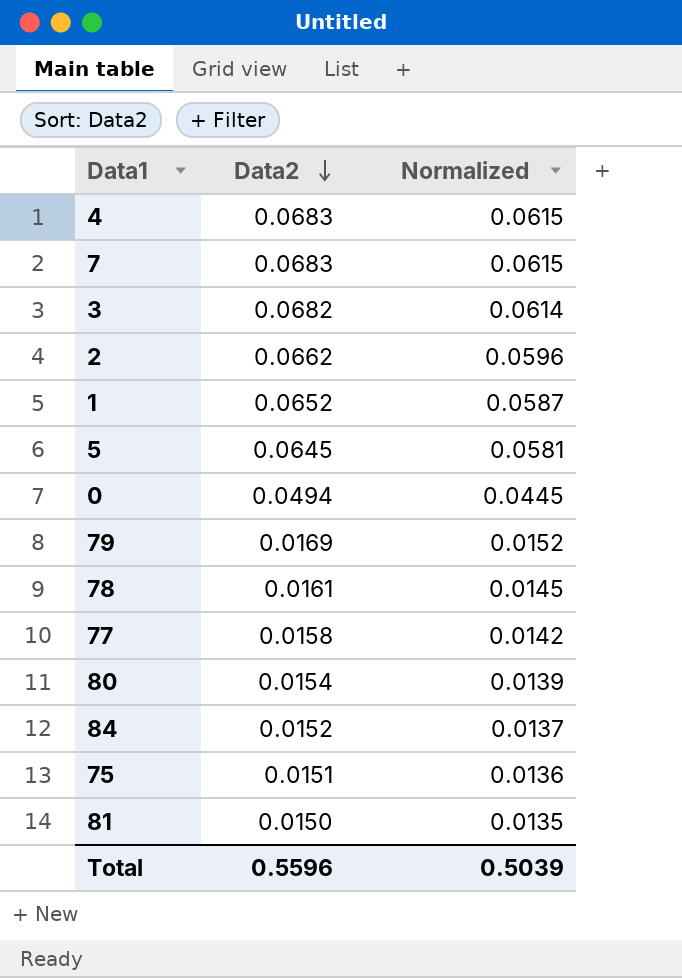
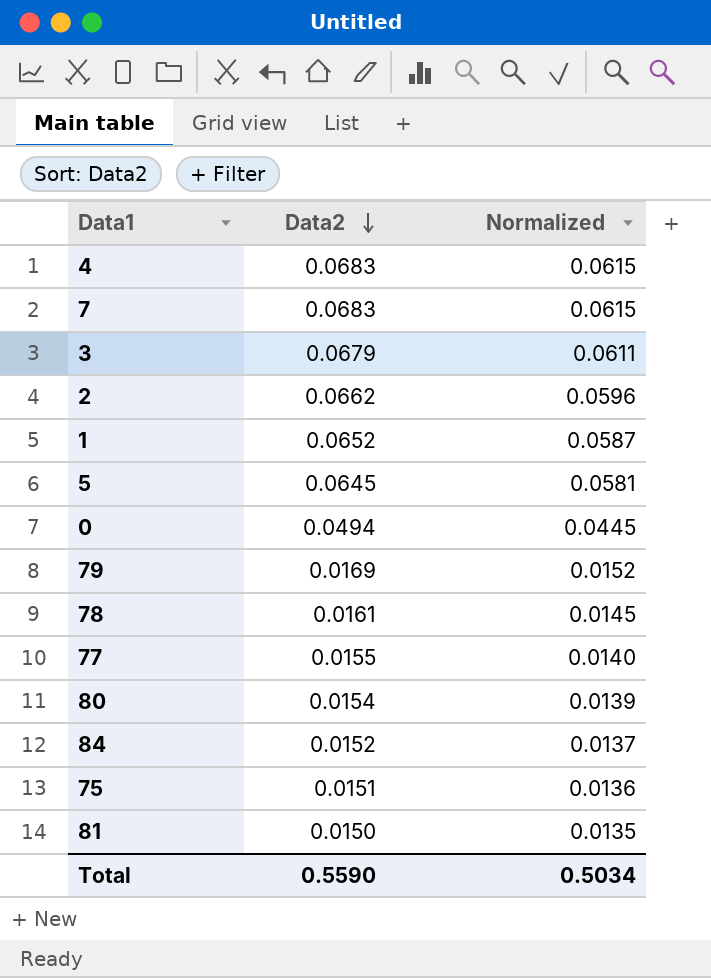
3 | Data2: 0.0682 -> 0.0679
3 | Normalized: 0.0614 -> 0.0611
77 | Data2: 0.0158 -> 0.0155
77 | Normalized: 0.0142 -> 0.0140
Total | Data2: 0.5596 -> 0.5590
Total | Normalized: 0.5039 -> 0.5034

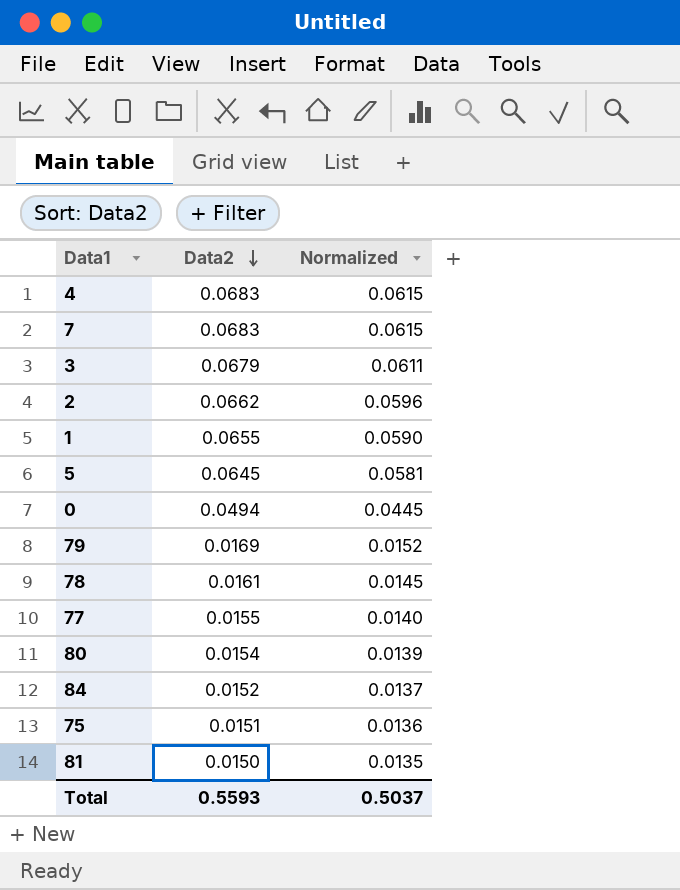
1 | Data2: 0.0652 -> 0.0655
1 | Normalized: 0.0587 -> 0.0590
Total | Data2: 0.5590 -> 0.5593
Total | Normalized: 0.5034 -> 0.5037

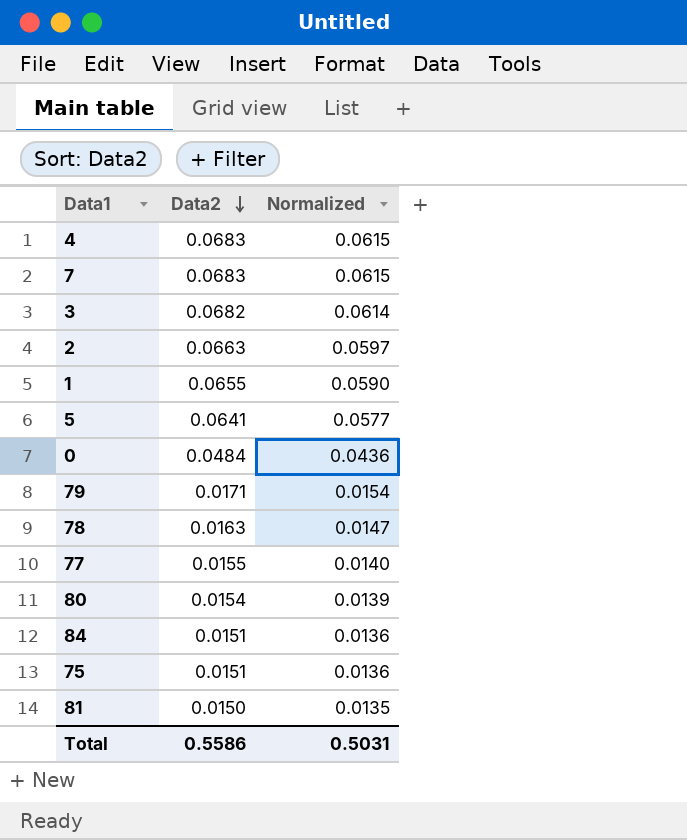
3 | Data2: 0.0679 -> 0.0682
3 | Normalized: 0.0611 -> 0.0614
2 | Data2: 0.0662 -> 0.0663
2 | Normalized: 0.0596 -> 0.0597
5 | Data2: 0.0645 -> 0.0641
5 | Normalized: 0.0581 -> 0.0577
0 | Data2: 0.0494 -> 0.0484
0 | Normalized: 0.0445 -> 0.0436
79 | Data2: 0.0169 -> 0.0171
79 | Normalized: 0.0152 -> 0.0154
78 | Data2: 0.0161 -> 0.0163
78 | Normalized: 0.0145 -> 0.0147
84 | Data2: 0.0152 -> 0.0151
84 | Normalized: 0.0137 -> 0.0136
Total | Data2: 0.5593 -> 0.5586
Total | Normalized: 0.5037 -> 0.5031

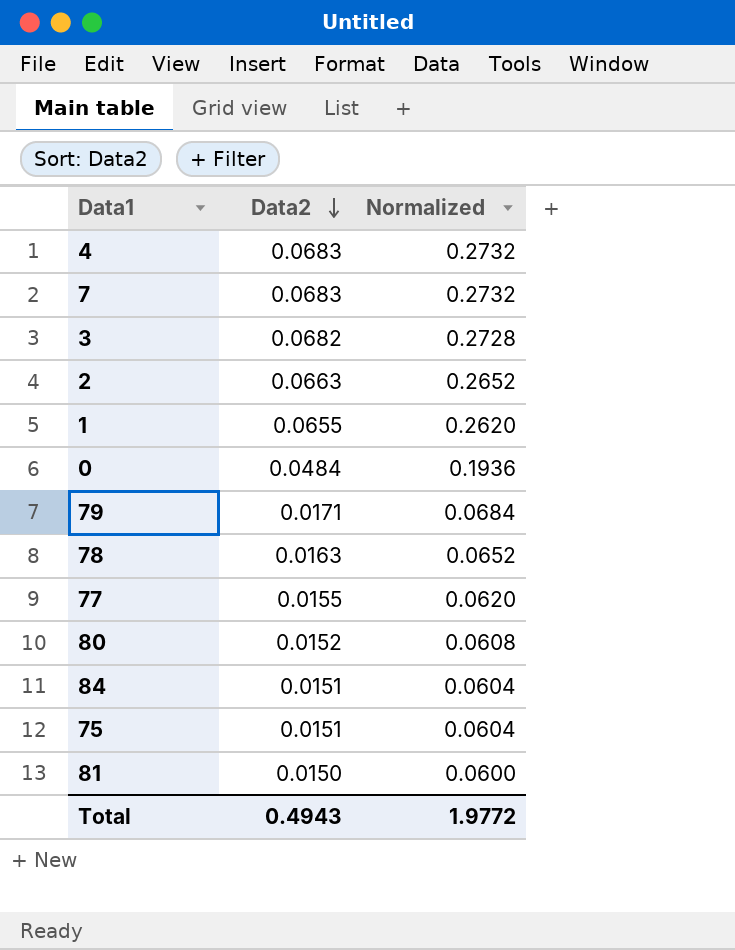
column Normalized | formula: [Data2] * 0.9 -> [Data2] * 4
row 5: 0.0641 | 0.0577 -> none
80 | Data2: 0.0154 -> 0.0152
Total | Data2: 0.5586 -> 0.4943
Total | Normalized: 0.5031 -> 1.9772

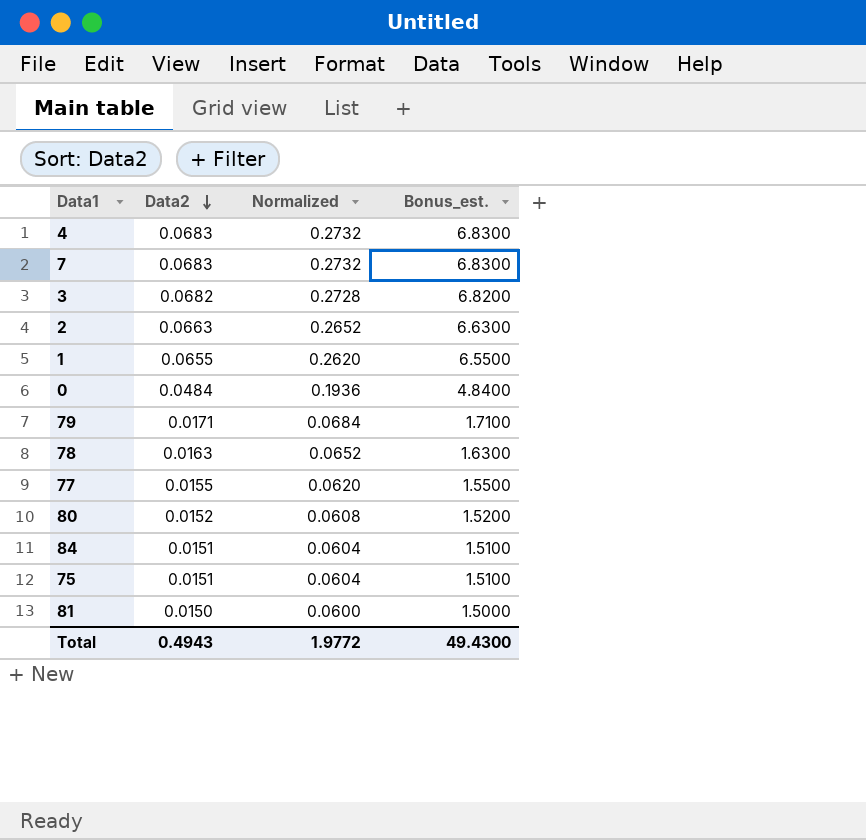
column Bonus_est. | formula: none -> [Data2] * 100

